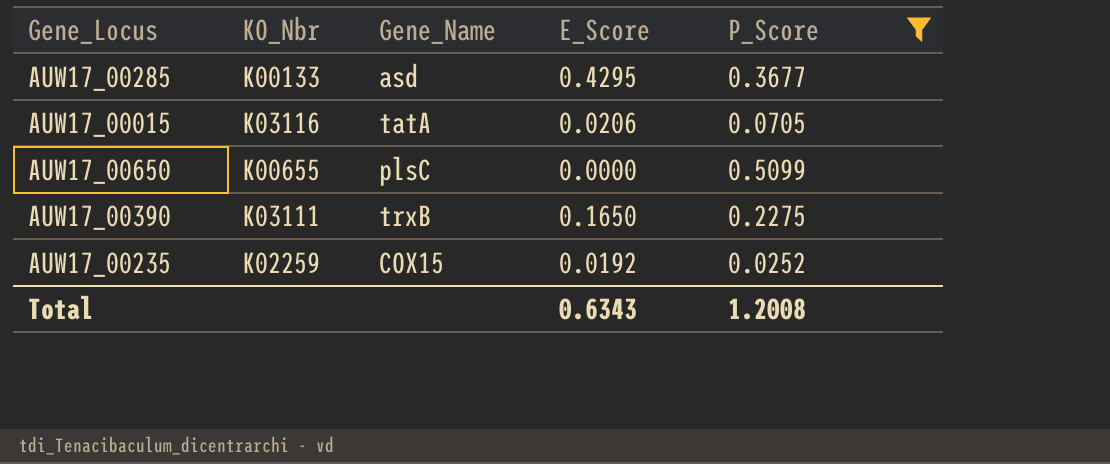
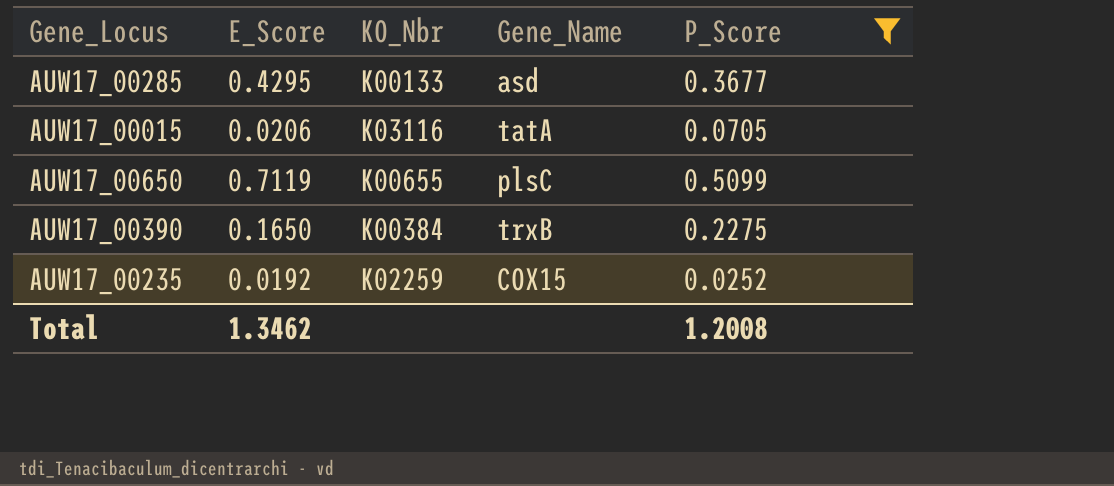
column E_Score | position: 4 -> 2
AUW17_00650 | E_Score: 0.0000 -> 0.7119
AUW17_00390 | KO_Nbr: K03111 -> K00384
Total | E_Score: 0.6343 -> 1.3462

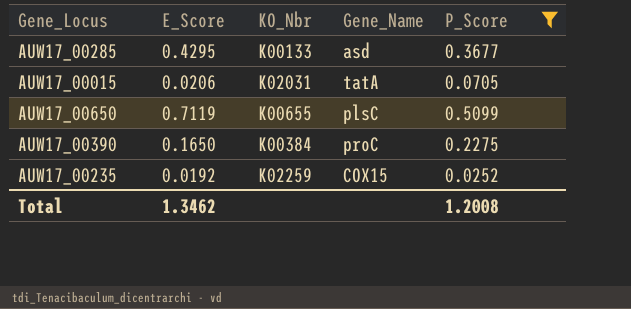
AUW17_00015 | KO_Nbr: K03116 -> K02031
AUW17_00390 | Gene_Name: trxB -> proC

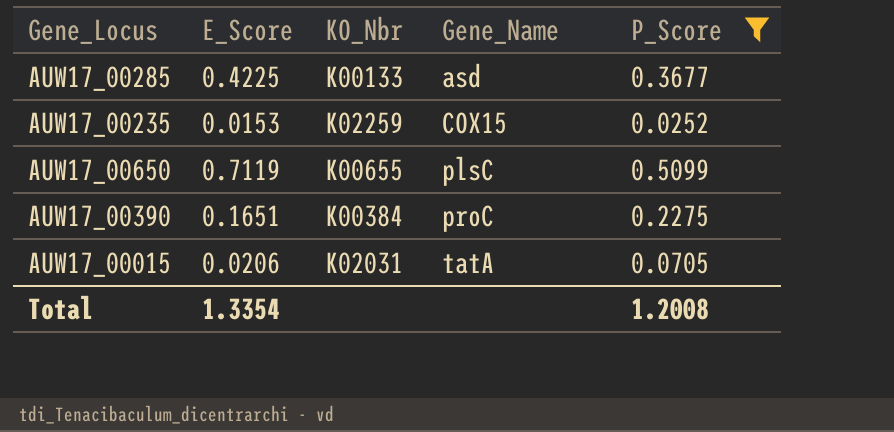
row order: none -> Gene_Name ascending
AUW17_00285 | E_Score: 0.4295 -> 0.4225
AUW17_00235 | E_Score: 0.0192 -> 0.0153
AUW17_00390 | E_Score: 0.1650 -> 0.1651
Total | E_Score: 1.3462 -> 1.3354

